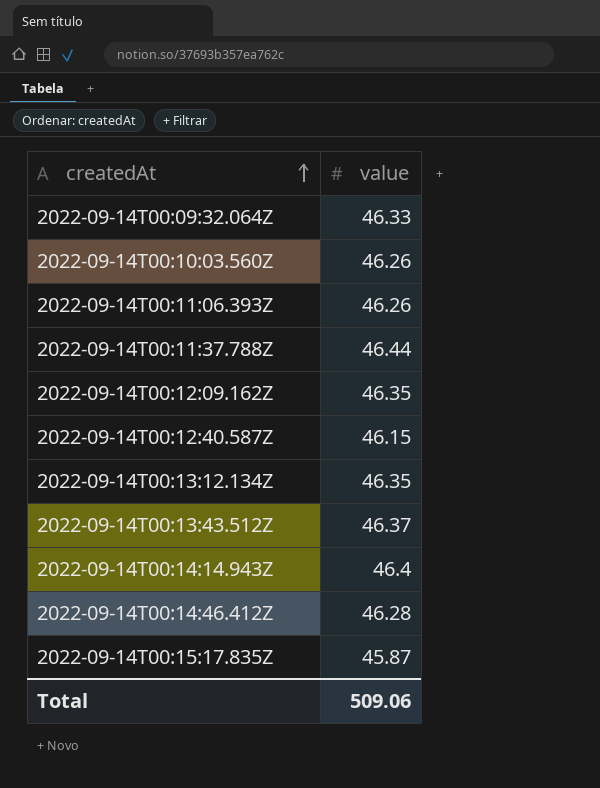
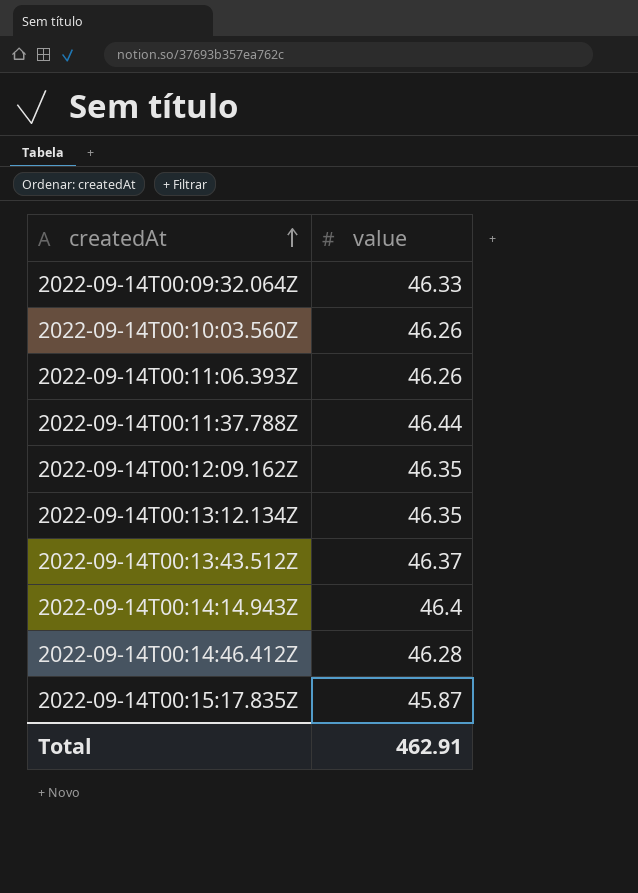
row 2022-09-14T00:12:40.587Z: 46.15 -> none
Total | value: 509.06 -> 462.91

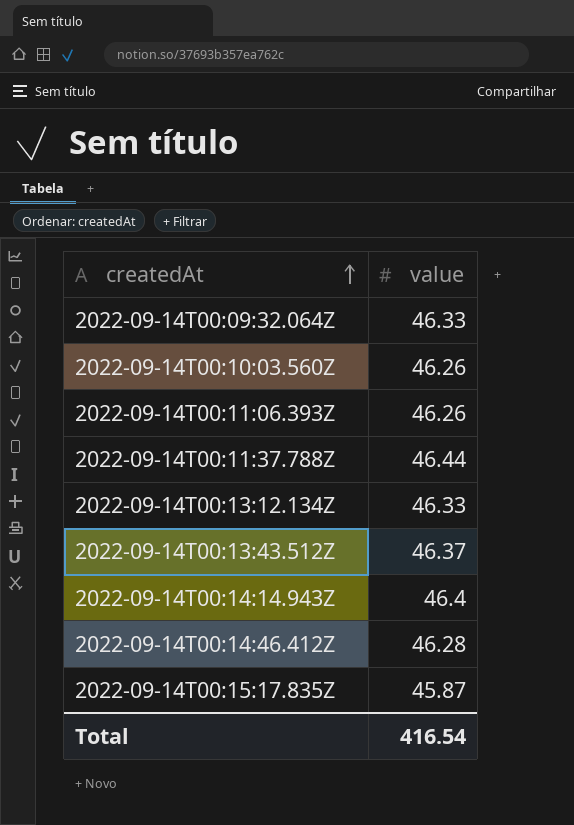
row 2022-09-14T00:12:09.162Z: 46.35 -> none
2022-09-14T00:13:12.134Z | value: 46.35 -> 46.33
Total | value: 462.91 -> 416.54

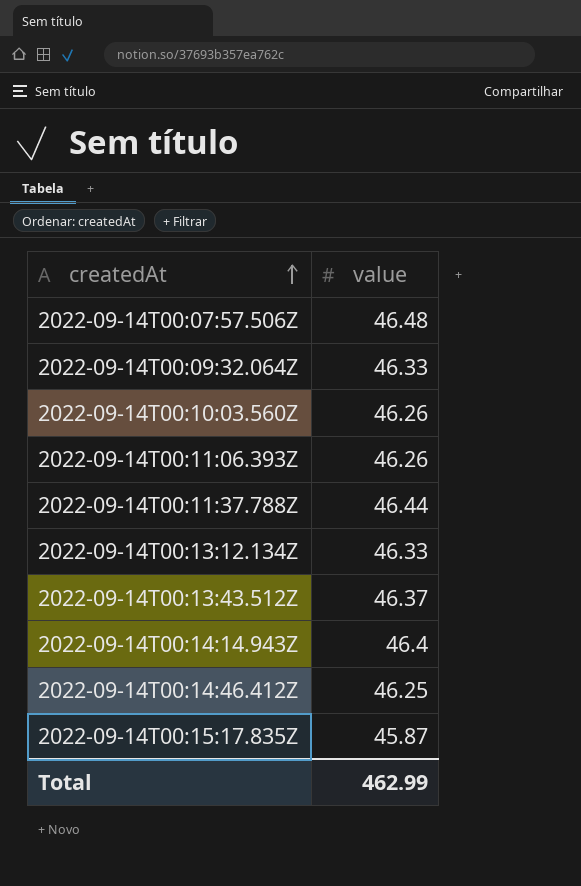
row 2022-09-14T00:07:57.506Z: none -> 46.48
2022-09-14T00:14:46.412Z | value: 46.28 -> 46.25
Total | value: 416.54 -> 462.99

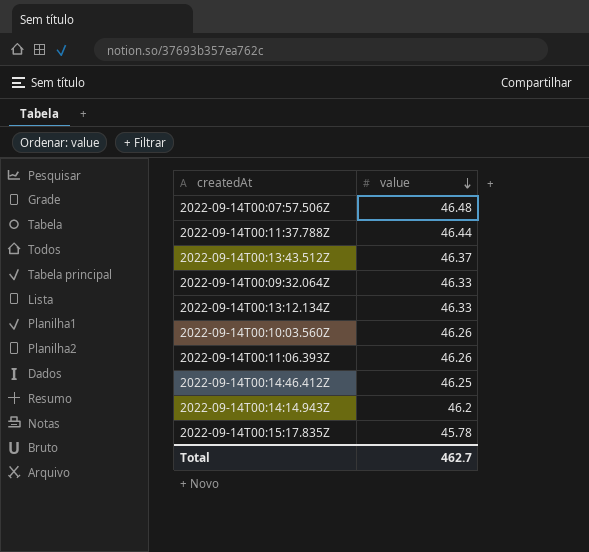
row order: createdAt ascending -> value descending
2022-09-14T00:14:14.943Z | value: 46.4 -> 46.2
2022-09-14T00:15:17.835Z | value: 45.87 -> 45.78
Total | value: 462.99 -> 462.7

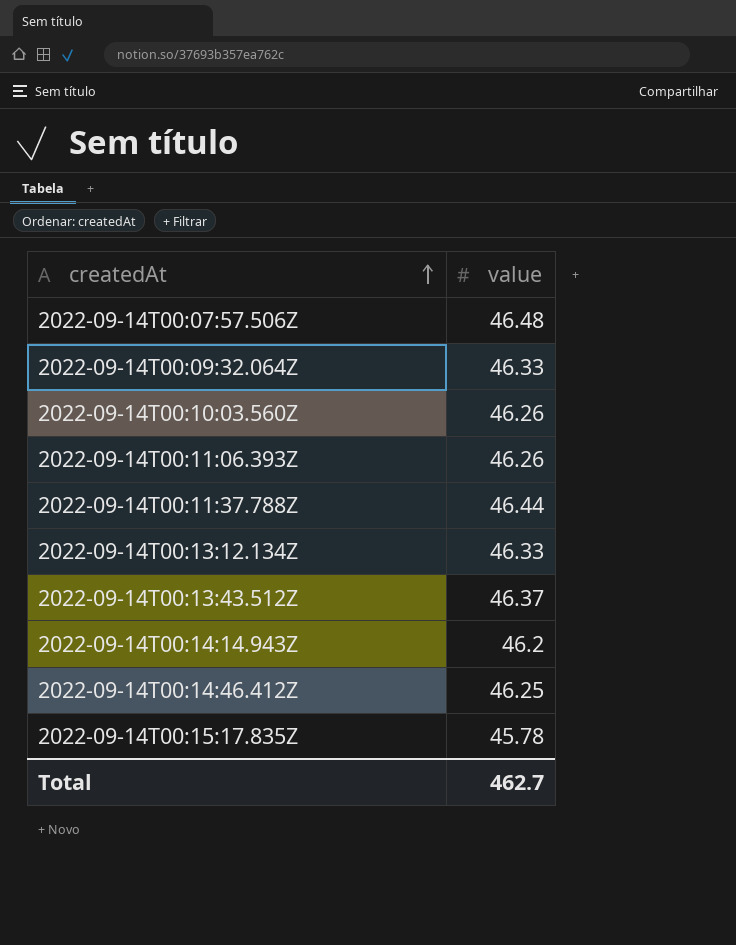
row order: value descending -> createdAt ascending

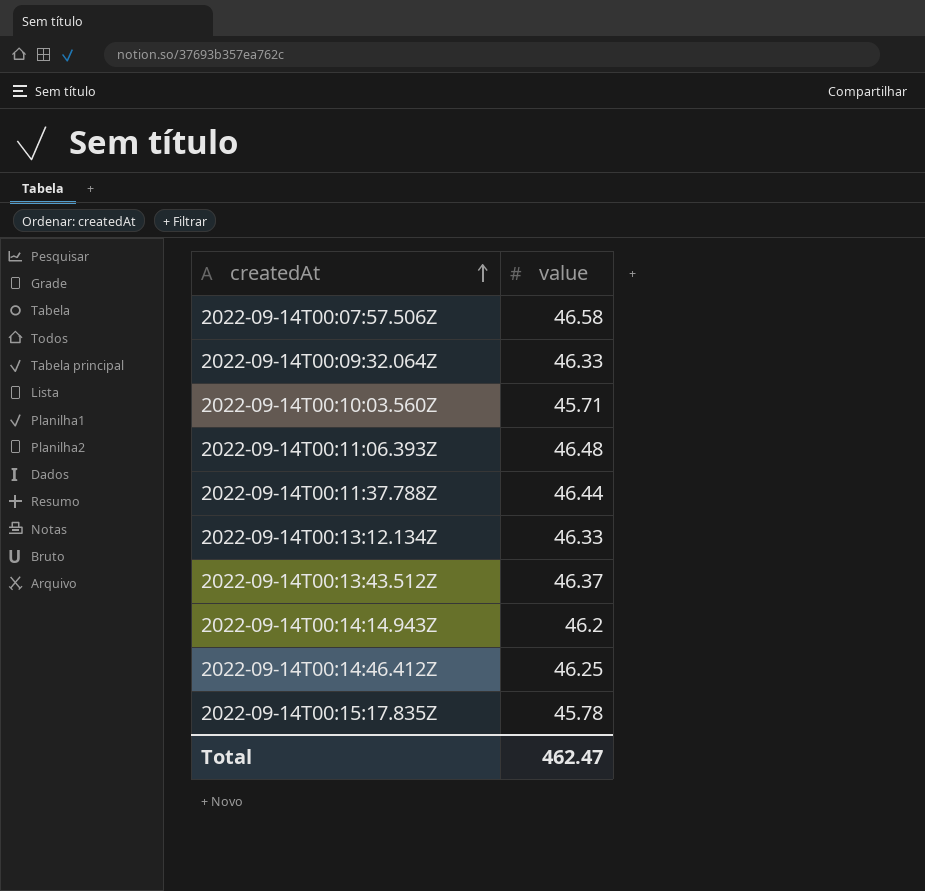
2022-09-14T00:07:57.506Z | value: 46.48 -> 46.58
2022-09-14T00:10:03.560Z | value: 46.26 -> 45.71
2022-09-14T00:11:06.393Z | value: 46.26 -> 46.48
Total | value: 462.7 -> 462.47

